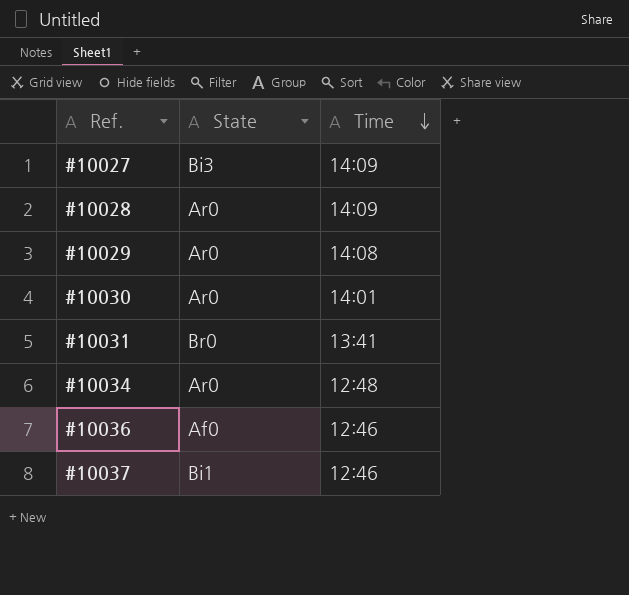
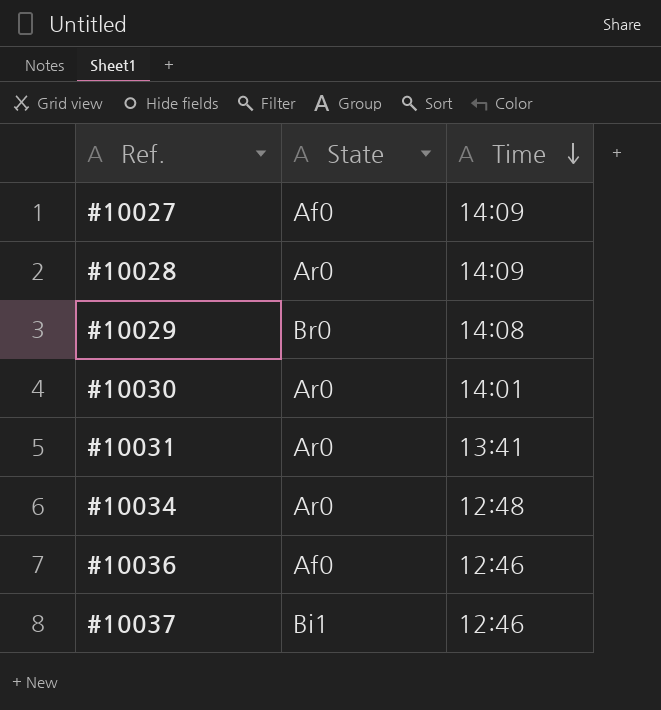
#10027 | State: Bi3 -> Af0
#10029 | State: Ar0 -> Br0
#10031 | State: Br0 -> Ar0

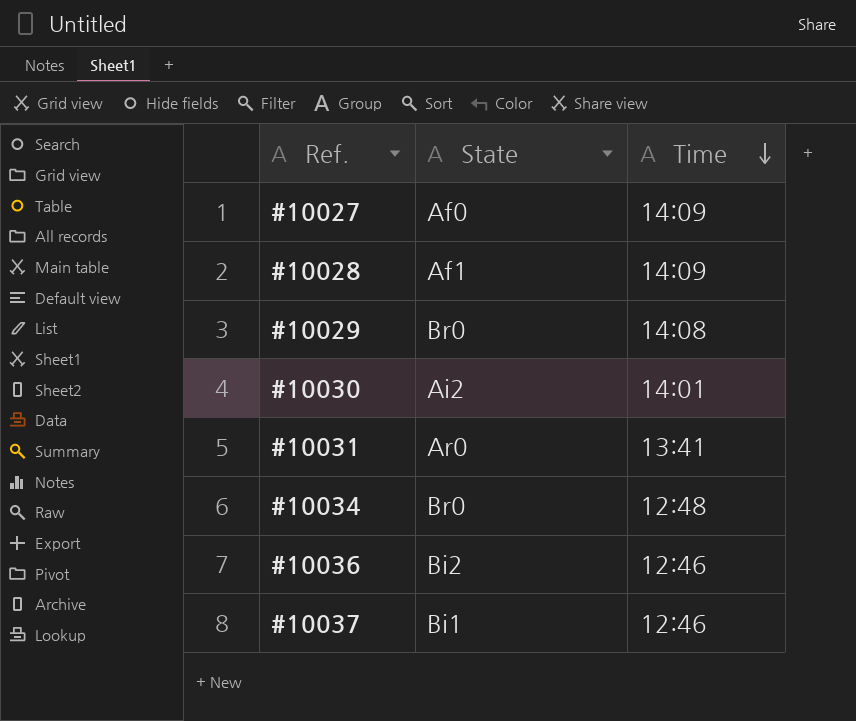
#10028 | State: Ar0 -> Af1
#10030 | State: Ar0 -> Ai2
#10034 | State: Ar0 -> Br0
#10036 | State: Af0 -> Bi2

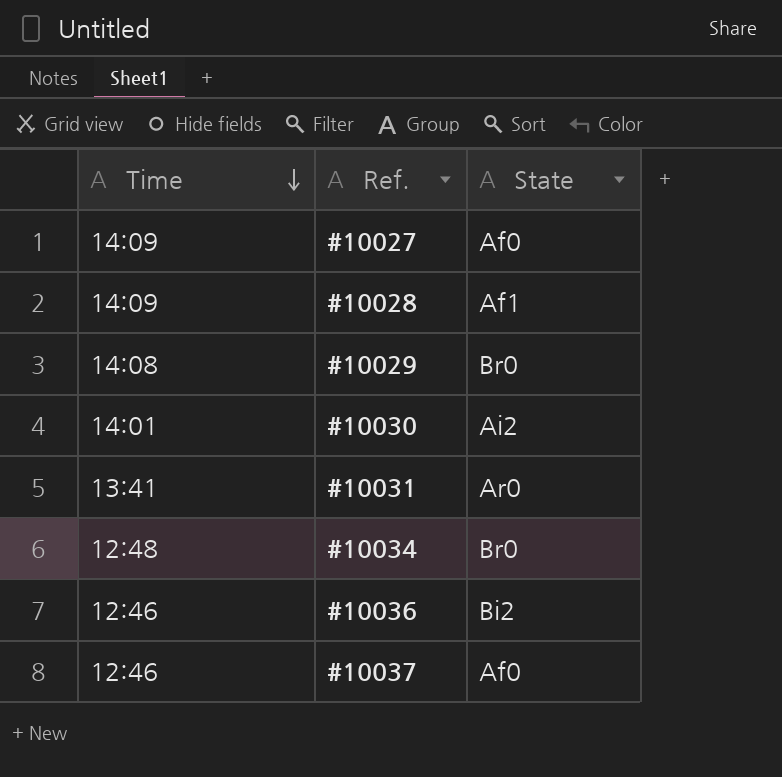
column Time | position: 3 -> 1
#10037 | State: Bi1 -> Af0

